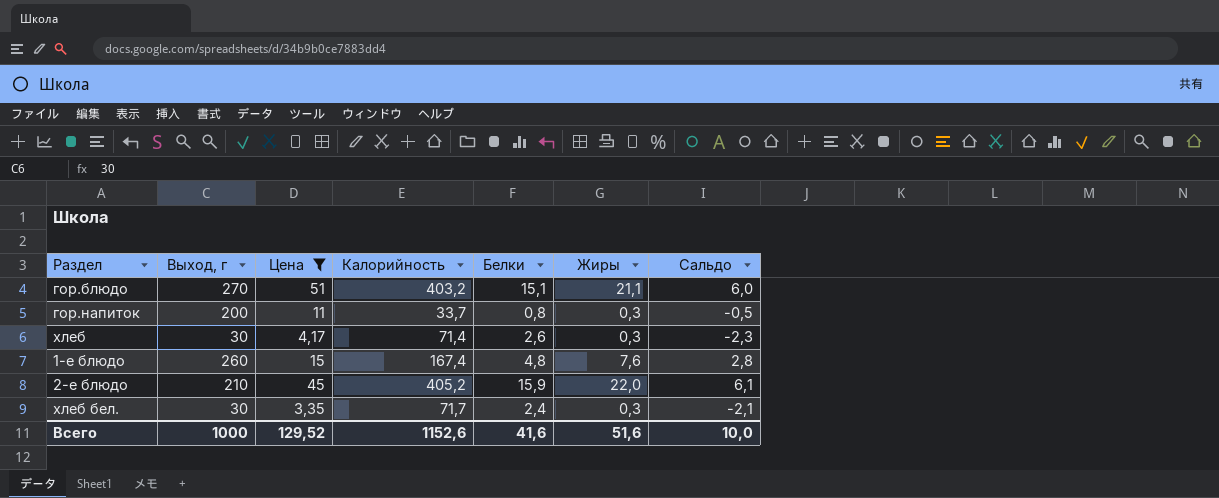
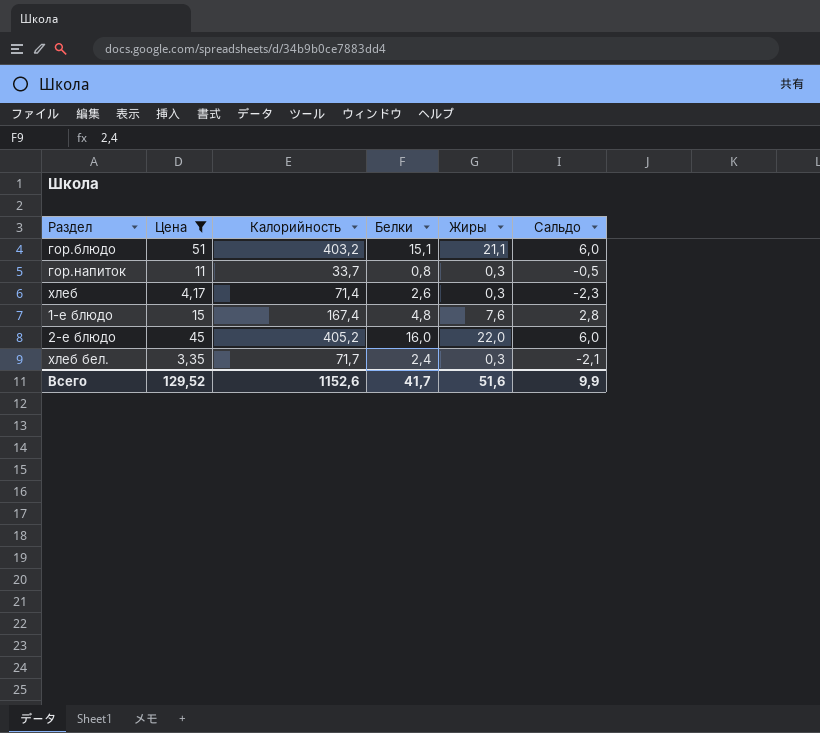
column Выход, г | position: 2 -> none
2-е блюдо | Белки: 15,9 -> 16,0
2-е блюдо | Сальдо: 6,1 -> 6,0
Всего | Белки: 41,6 -> 41,7
Всего | Сальдо: 10,0 -> 9,9

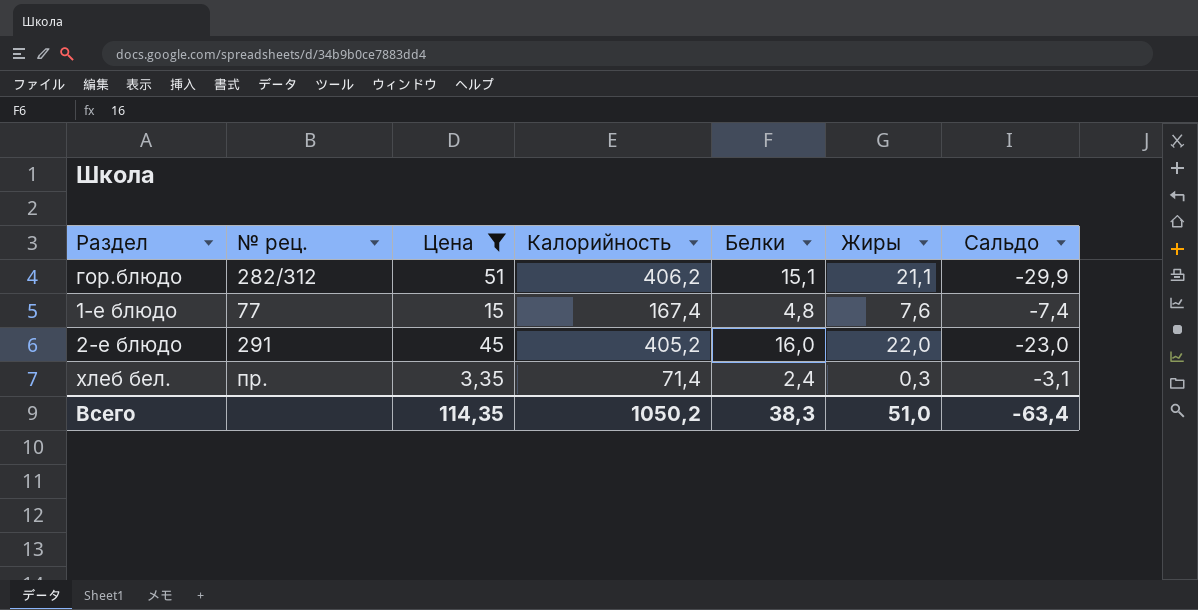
column № рец. | position: none -> 2
column Сальдо | formula: [Жиры] - [Белки] -> [Жиры] - [Цена]
row гор.напиток: 11 | 33,7 | 0,8 | 0,3 | -0,5 -> none
row хлеб: 4,17 | 71,4 | 2,6 | 0,3 | -2,3 -> none
гор.блюдо | Калорийность: 403,2 -> 406,2
хлеб бел. | Калорийность: 71,7 -> 71,4
Всего | Цена: 129,52 -> 114,35
Всего | Калорийность: 1152,6 -> 1050,2
Всего | Белки: 41,7 -> 38,3
Всего | Жиры: 51,6 -> 51,0
Всего | Сальдо: 9,9 -> -63,4

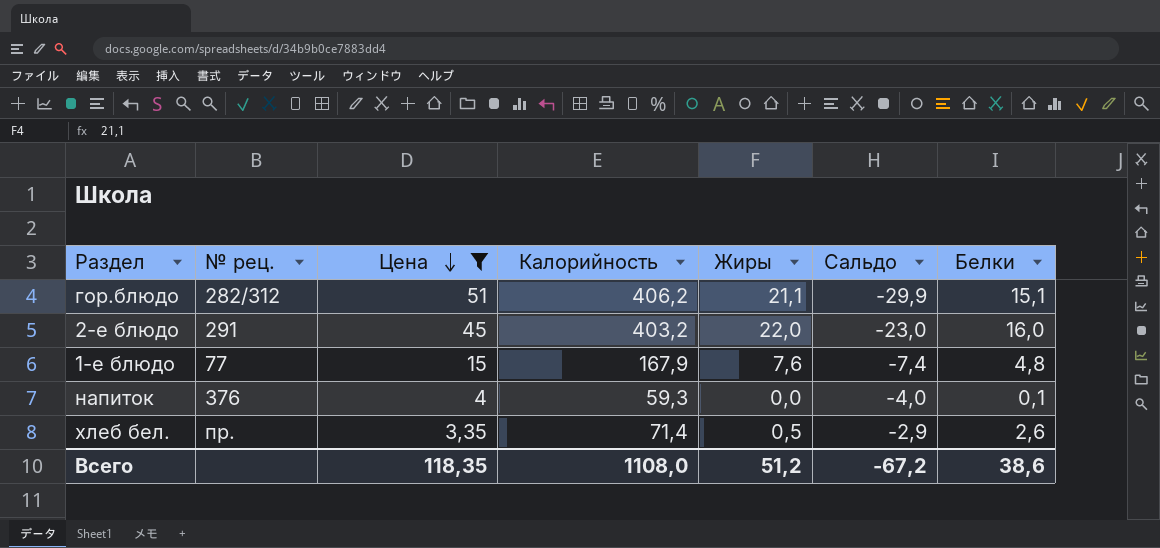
row order: none -> Цена descending
column Белки | position: 5 -> 7
2-е блюдо | Калорийность: 405,2 -> 403,2
1-е блюдо | Калорийность: 167,4 -> 167,9
row напиток: none -> 376 | 4 | 59,3 | 0,0 | -4,0 | 0,1
хлеб бел. | Жиры: 0,3 -> 0,5
хлеб бел. | Сальдо: -3,1 -> -2,9
хлеб бел. | Белки: 2,4 -> 2,6
Всего | Цена: 114,35 -> 118,35
Всего | Калорийность: 1050,2 -> 1108,0
Всего | Жиры: 51,0 -> 51,2
Всего | Сальдо: -63,4 -> -67,2
Всего | Белки: 38,3 -> 38,6

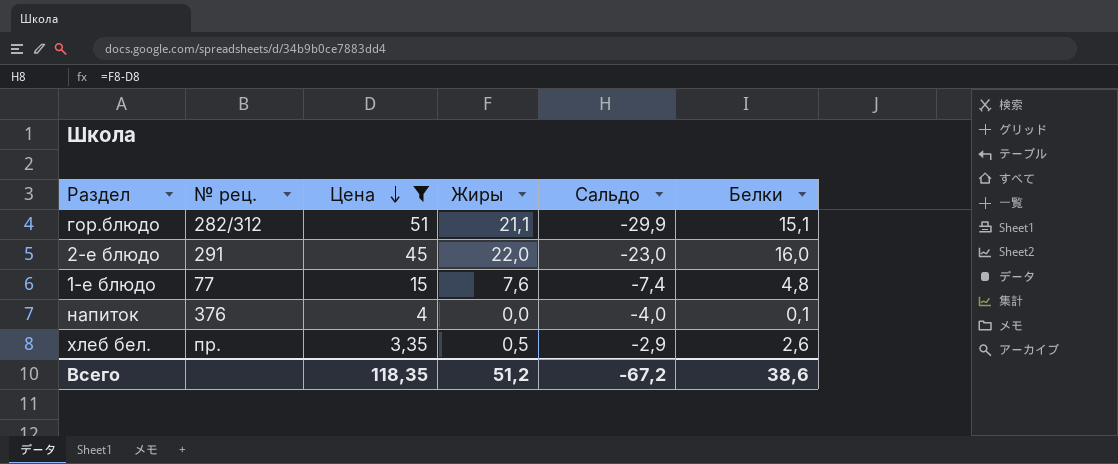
column Калорийность | position: 4 -> none

